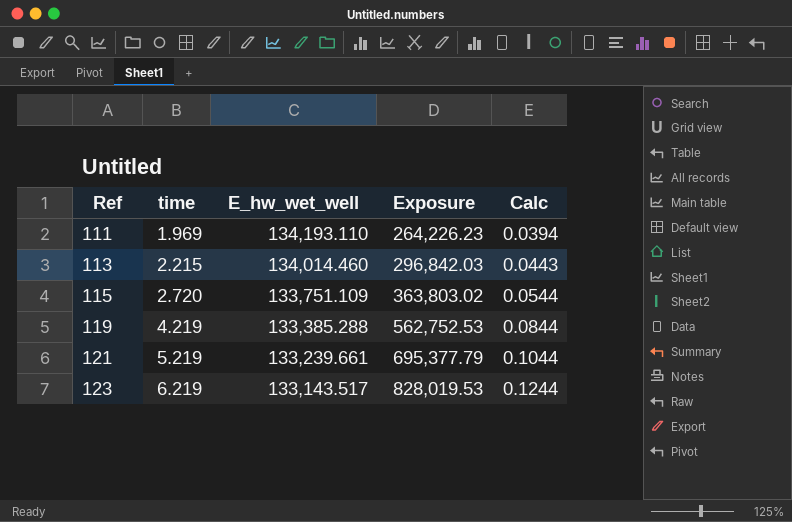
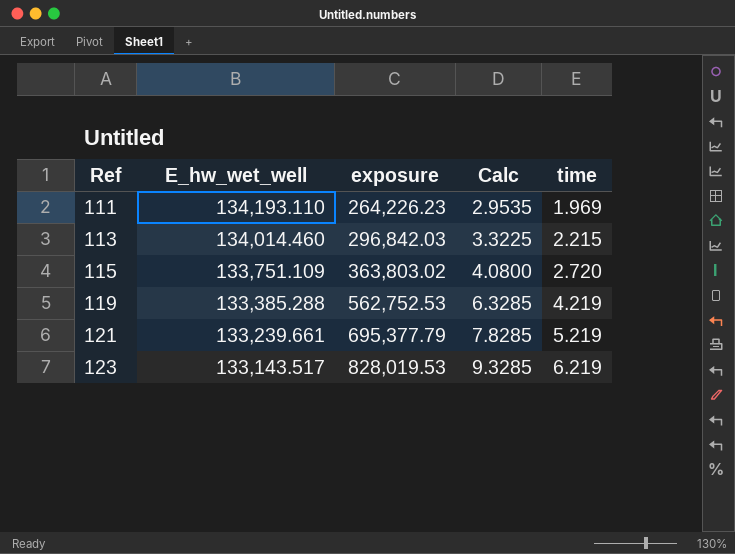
column name: Exposure -> exposure
column Calc | formula: [time] * 0.02 -> [time] * 1.5
column time | position: 2 -> 5

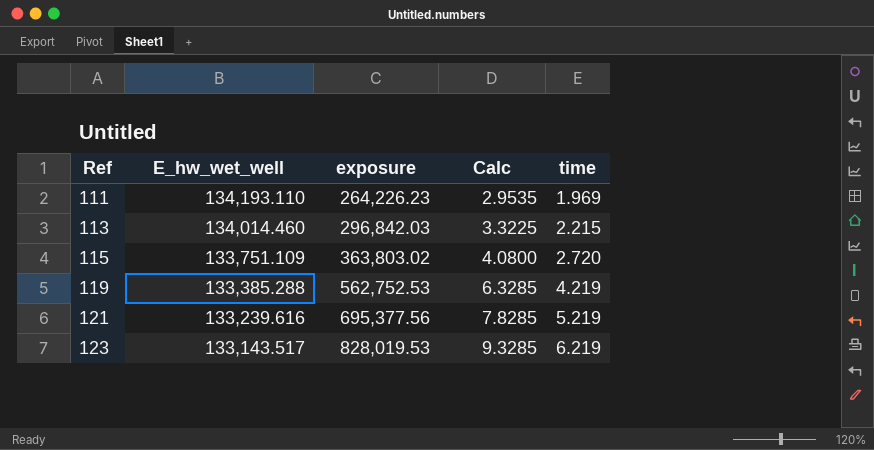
121 | E_hw_wet_well: 133,239.661 -> 133,239.616
121 | exposure: 695,377.79 -> 695,377.56

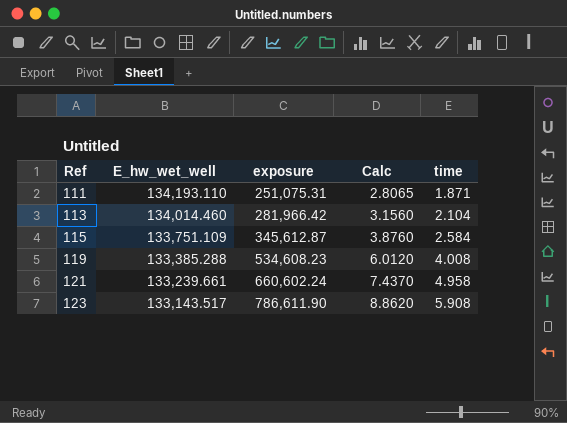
111 | exposure: 264,226.23 -> 251,075.31
111 | Calc: 2.9535 -> 2.8065
111 | time: 1.969 -> 1.871
113 | exposure: 296,842.03 -> 281,966.42
113 | Calc: 3.3225 -> 3.1560
113 | time: 2.215 -> 2.104
115 | exposure: 363,803.02 -> 345,612.87
115 | Calc: 4.0800 -> 3.8760
115 | time: 2.720 -> 2.584
119 | exposure: 562,752.53 -> 534,608.23
119 | Calc: 6.3285 -> 6.0120
119 | time: 4.219 -> 4.008
121 | E_hw_wet_well: 133,239.616 -> 133,239.661
121 | exposure: 695,377.56 -> 660,602.24
121 | Calc: 7.8285 -> 7.4370
121 | time: 5.219 -> 4.958
123 | exposure: 828,019.53 -> 786,611.90
123 | Calc: 9.3285 -> 8.8620
123 | time: 6.219 -> 5.908

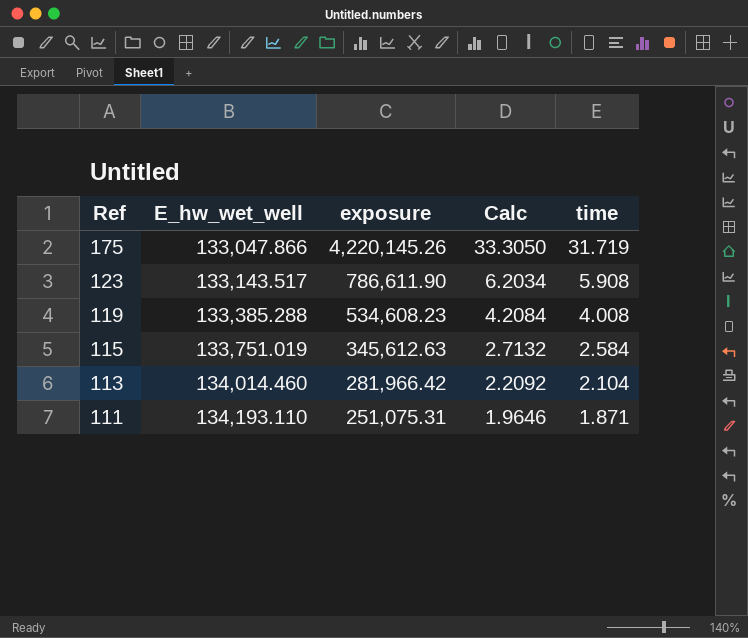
row order: Ref ascending -> Ref descending
column Calc | formula: [time] * 1.5 -> [time] * 1.05
row 121: 133,239.661 | 660,602.24 | 7.4370 | 4.958 -> none
row 175: none -> 133,047.866 | 4,220,145.26 | 33.3050 | 31.719
115 | E_hw_wet_well: 133,751.109 -> 133,751.019
115 | exposure: 345,612.87 -> 345,612.63

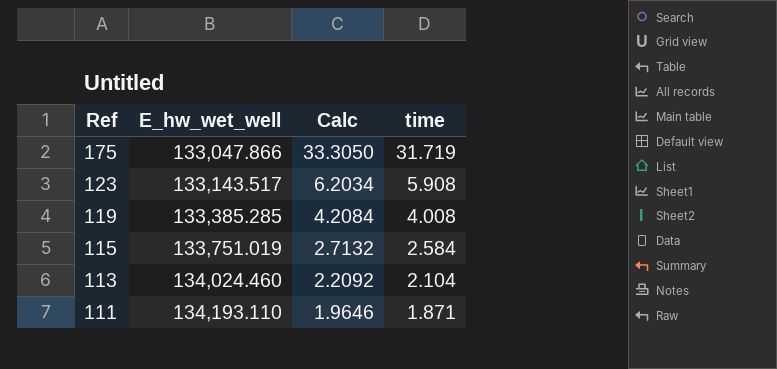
column exposure | formula: [E_hw_wet_well] * [time] -> none
119 | E_hw_wet_well: 133,385.288 -> 133,385.285
113 | E_hw_wet_well: 134,014.460 -> 134,024.460

